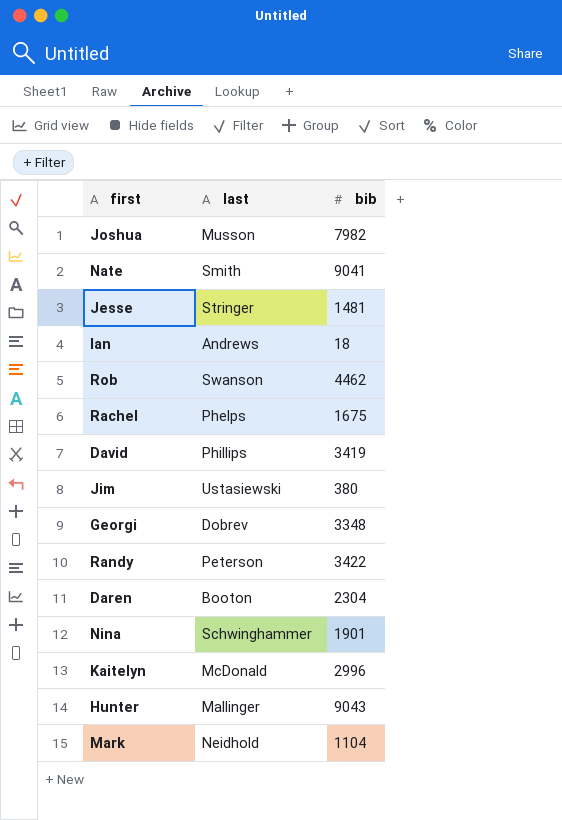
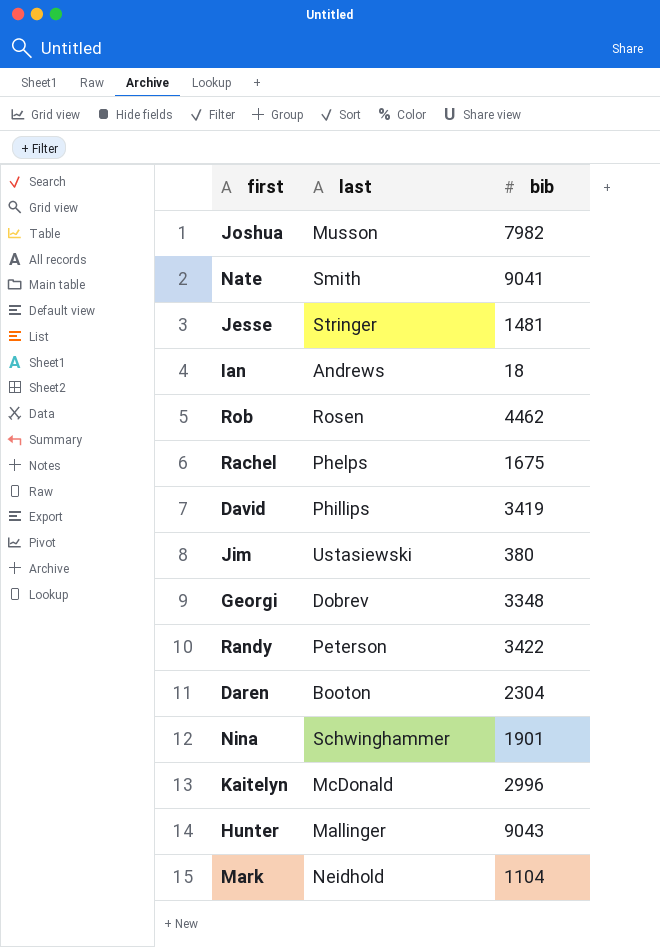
Rob | last: Swanson -> Rosen

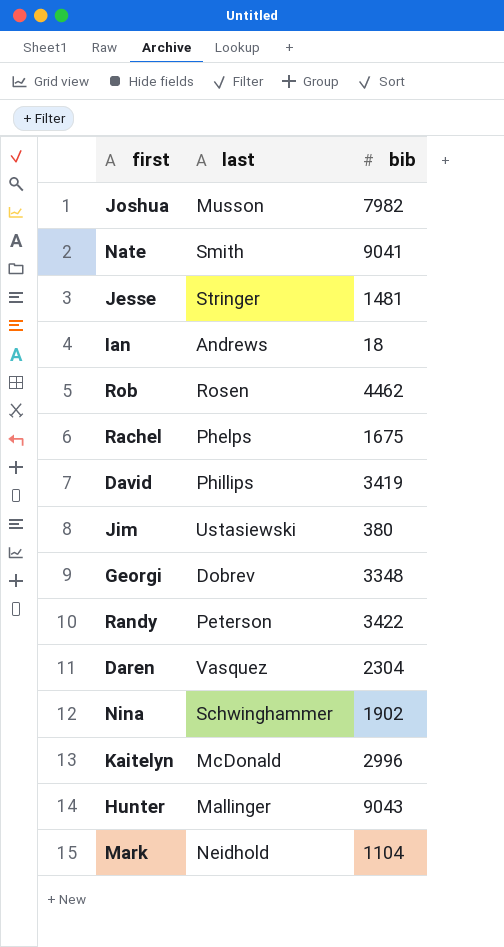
Daren | last: Booton -> Vasquez
Nina | bib: 1901 -> 1902

